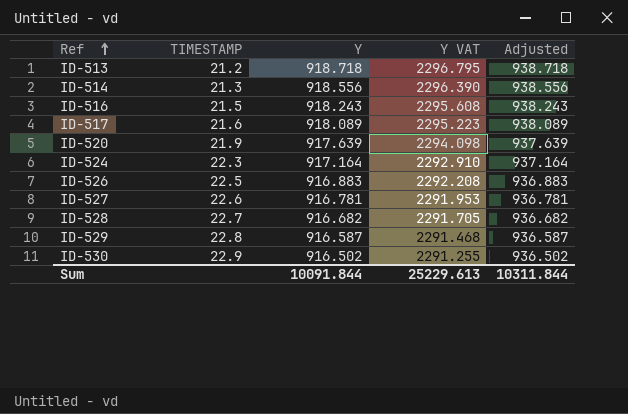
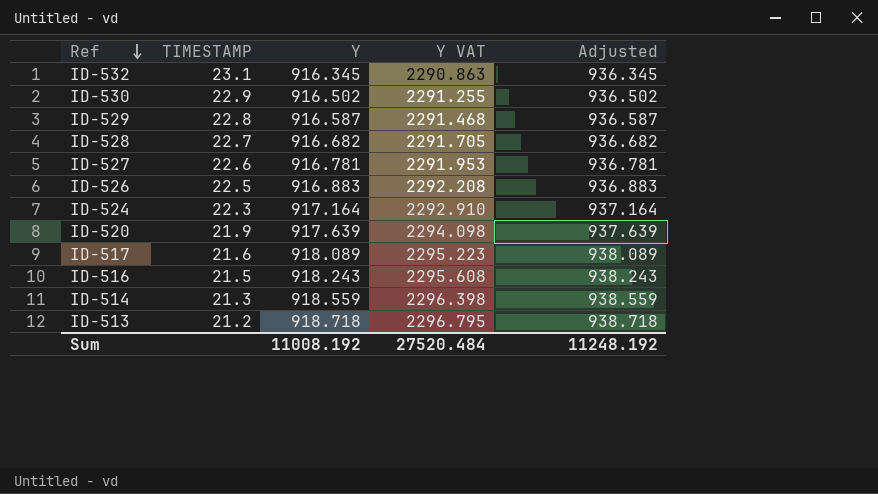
row order: Ref ascending -> Ref descending
row ID-532: none -> 23.1 | 916.345 | 2290.863 | 936.345
ID-514 | Y: 918.556 -> 918.559
ID-514 | Y VAT: 2296.390 -> 2296.398
ID-514 | Adjusted: 938.556 -> 938.559
Sum | Y: 10091.844 -> 11008.192
Sum | Y VAT: 25229.613 -> 27520.484
Sum | Adjusted: 10311.844 -> 11248.192

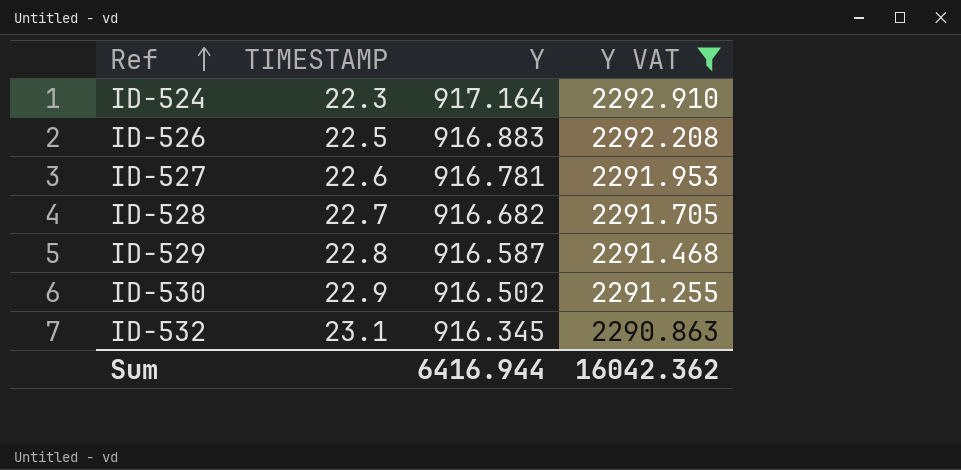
filter: none -> Y VAT <= 2292.910
row order: Ref descending -> Ref ascending
column Adjusted | formula: [Y] + 20 -> none
Sum | Y: 11008.192 -> 6416.944
Sum | Y VAT: 27520.484 -> 16042.362

